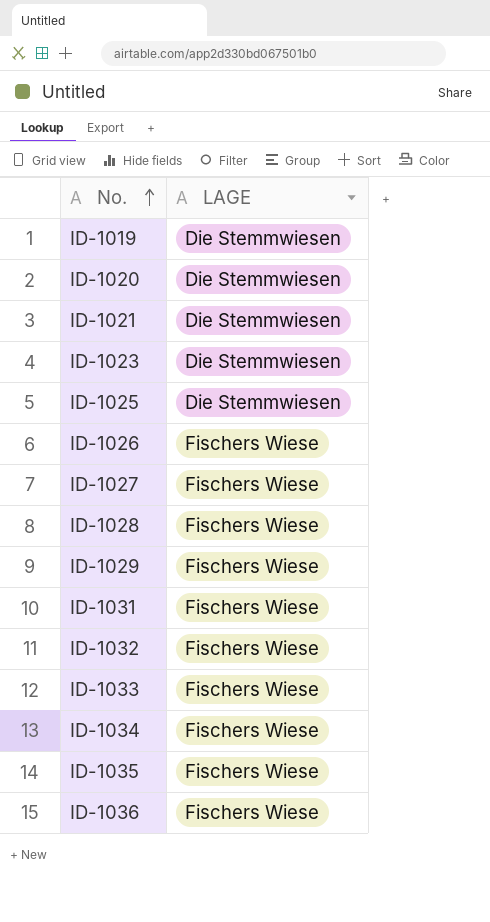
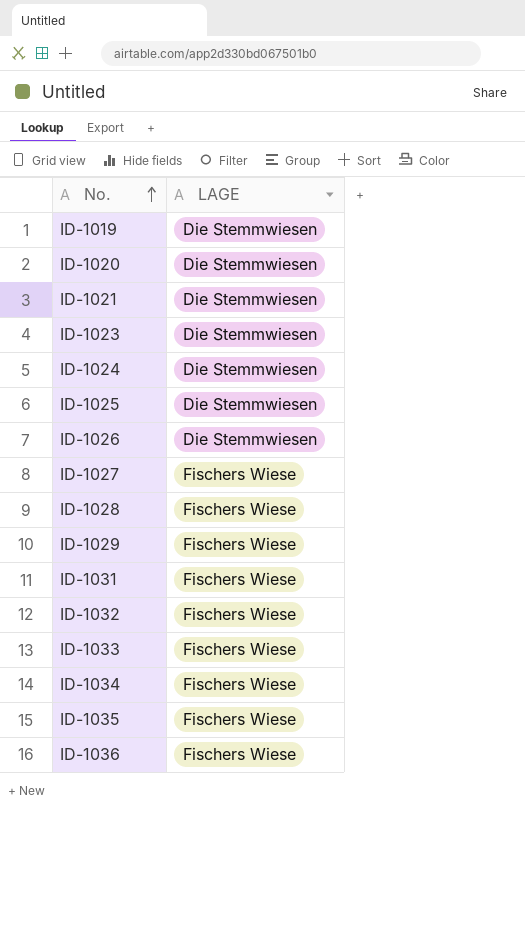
row ID-1024: none -> Die Stemmwiesen
ID-1026 | LAGE: Fischers Wiese -> Die Stemmwiesen

